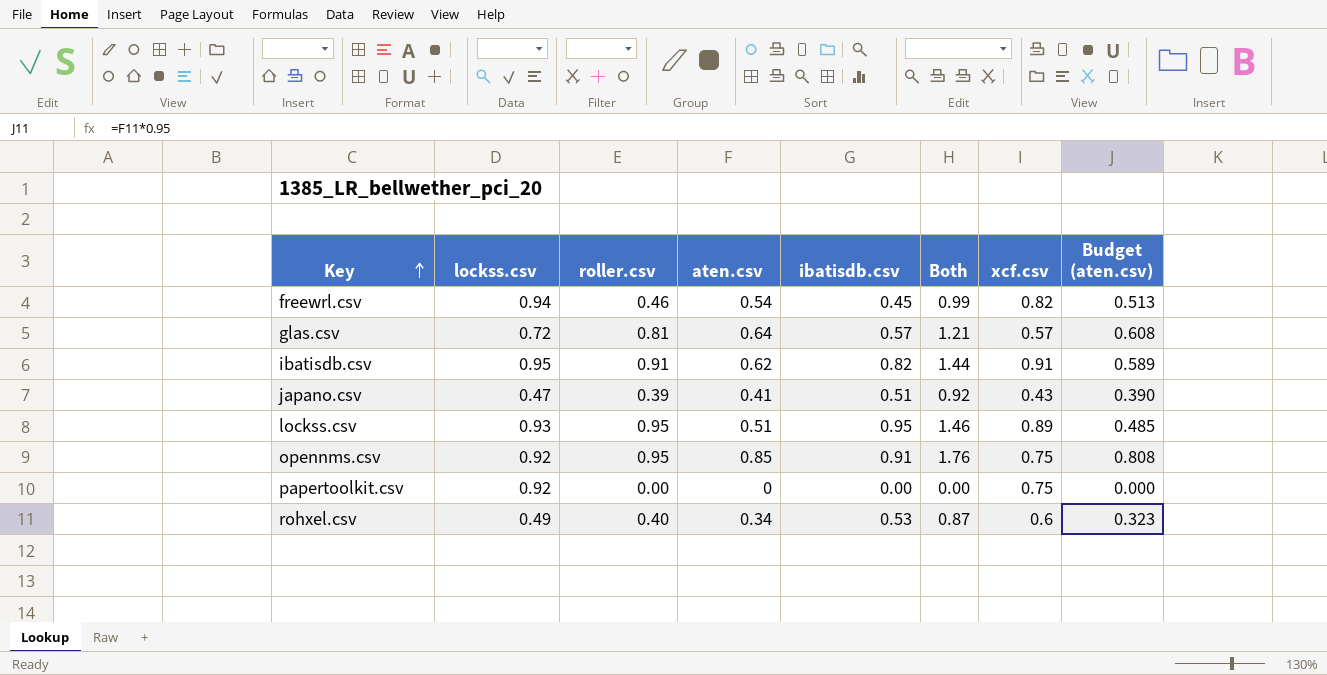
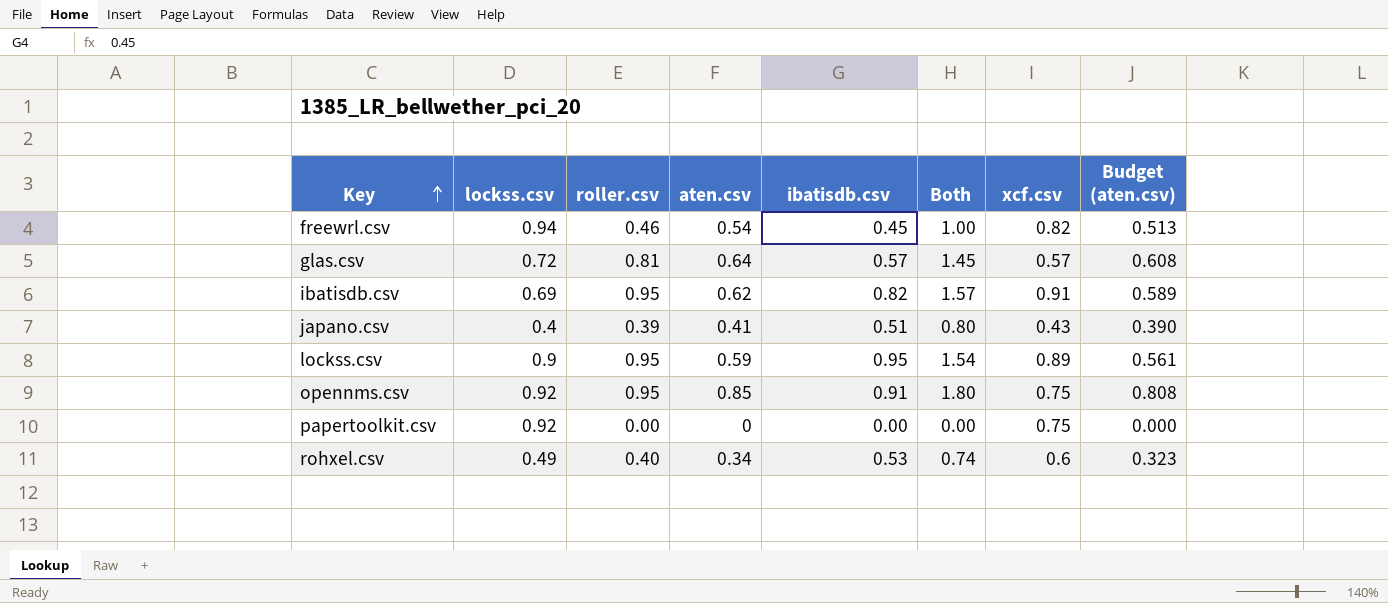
column Both | formula: [aten.csv] + [ibatisdb.csv] -> [roller.csv] + [aten.csv]
ibatisdb.csv | lockss.csv: 0.95 -> 0.69
ibatisdb.csv | roller.csv: 0.91 -> 0.95
japano.csv | lockss.csv: 0.47 -> 0.4
lockss.csv | lockss.csv: 0.93 -> 0.9
lockss.csv | aten.csv: 0.51 -> 0.59
lockss.csv | Budget (aten.csv): 0.485 -> 0.561

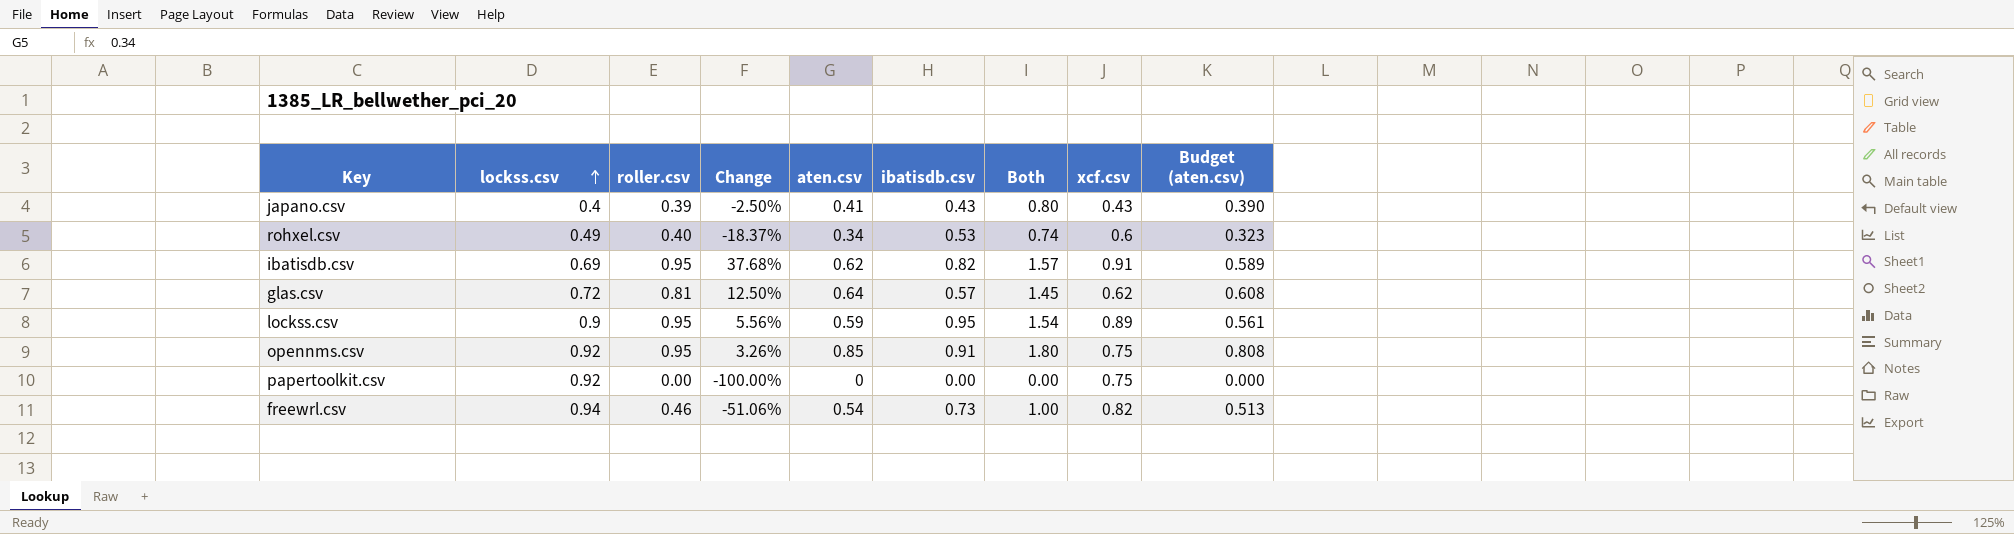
row order: Key ascending -> lockss.csv ascending
column Change | formula: none -> ([roller.csv] - [lockss.csv]) / [lockss.csv]
japano.csv | ibatisdb.csv: 0.51 -> 0.43
glas.csv | xcf.csv: 0.57 -> 0.62
freewrl.csv | ibatisdb.csv: 0.45 -> 0.73

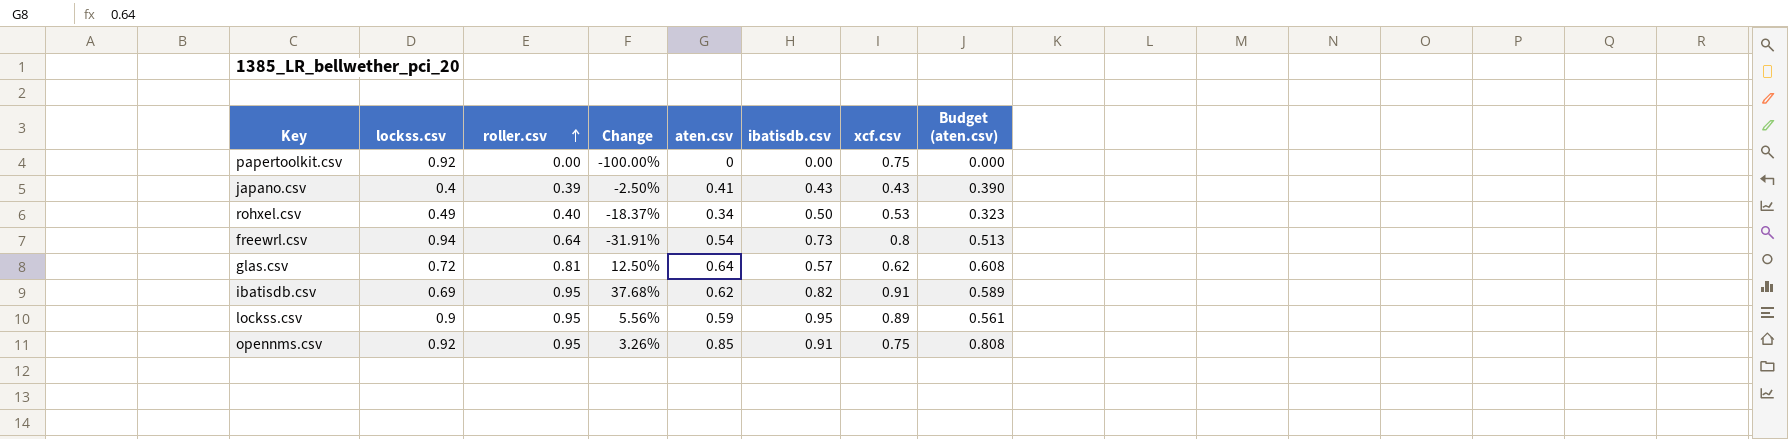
row order: lockss.csv ascending -> roller.csv ascending
column Both | formula: [roller.csv] + [aten.csv] -> none
rohxel.csv | ibatisdb.csv: 0.53 -> 0.50
rohxel.csv | xcf.csv: 0.6 -> 0.53
freewrl.csv | roller.csv: 0.46 -> 0.64
freewrl.csv | Change: -51.06% -> -31.91%
freewrl.csv | xcf.csv: 0.82 -> 0.8

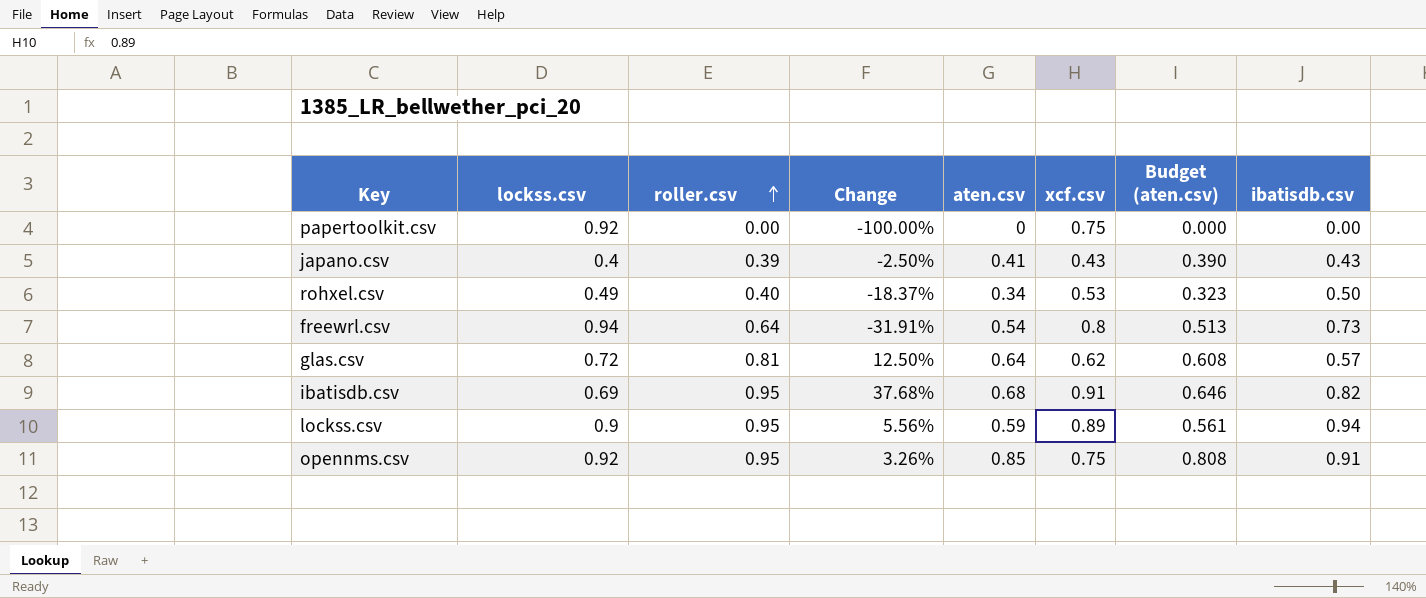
column ibatisdb.csv | position: 6 -> 8
ibatisdb.csv | aten.csv: 0.62 -> 0.68
ibatisdb.csv | Budget (aten.csv): 0.589 -> 0.646
lockss.csv | ibatisdb.csv: 0.95 -> 0.94

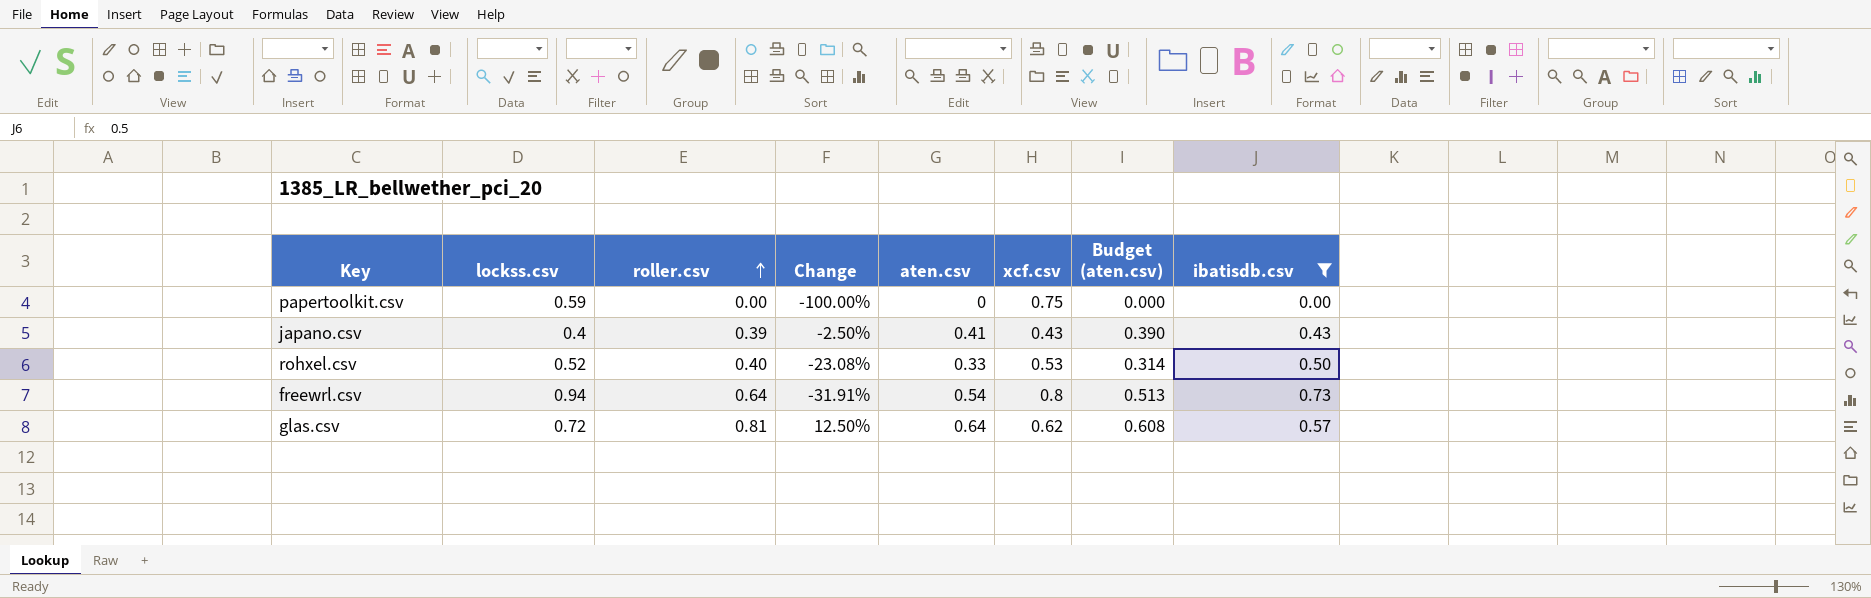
filter: none -> ibatisdb.csv <= 0.73
papertoolkit.csv | lockss.csv: 0.92 -> 0.59
rohxel.csv | lockss.csv: 0.49 -> 0.52
rohxel.csv | Change: -18.37% -> -23.08%
rohxel.csv | aten.csv: 0.34 -> 0.33
rohxel.csv | Budget (aten.csv): 0.323 -> 0.314

